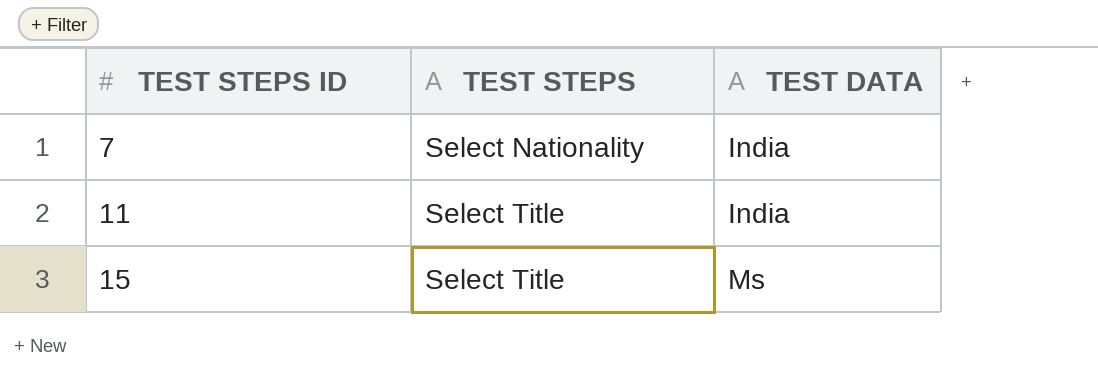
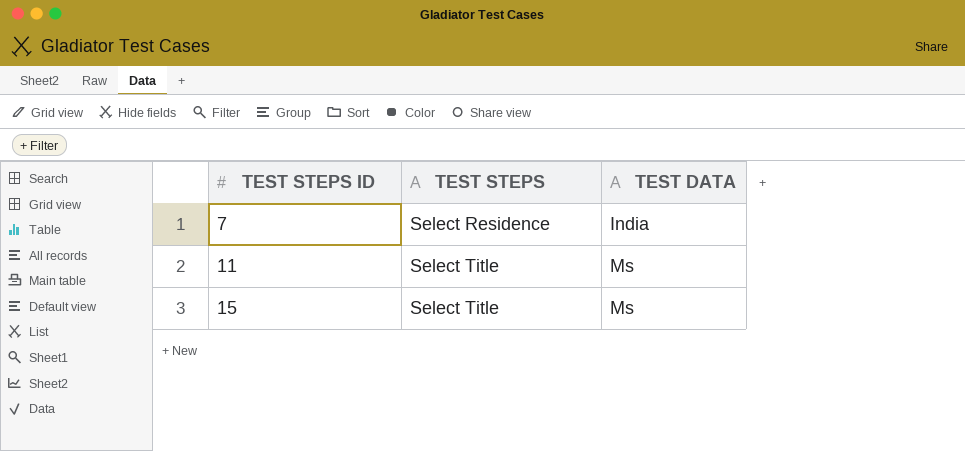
7 | TEST STEPS: Select Nationality -> Select Residence
11 | TEST DATA: India -> Ms

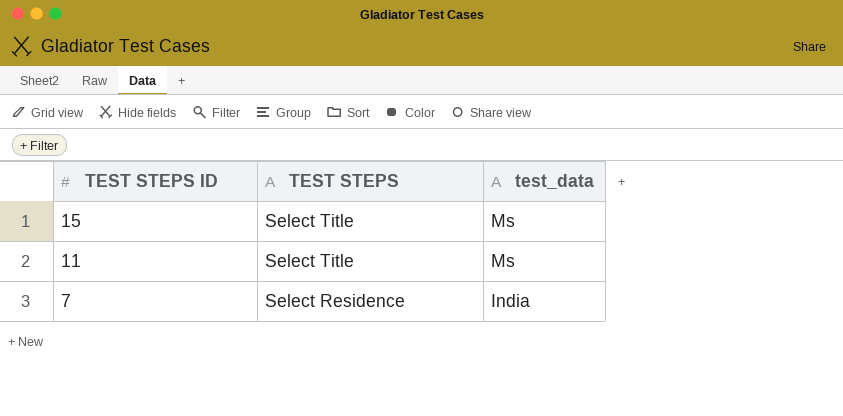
row order: TEST STEPS ID ascending -> TEST STEPS ID descending
column name: TEST DATA -> test_data

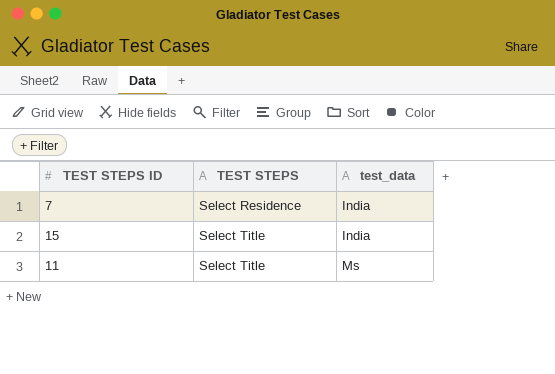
row order: TEST STEPS ID descending -> TEST STEPS ascending
15 | test_data: Ms -> India

